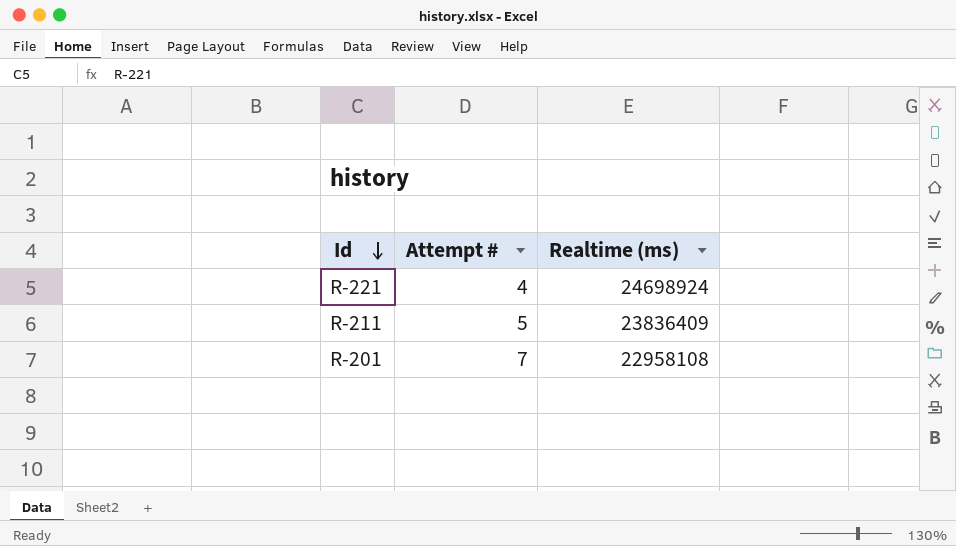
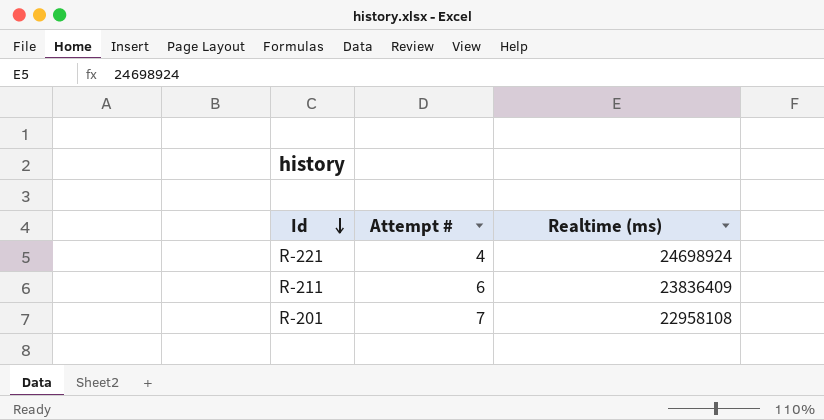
R-211 | Attempt #: 5 -> 6

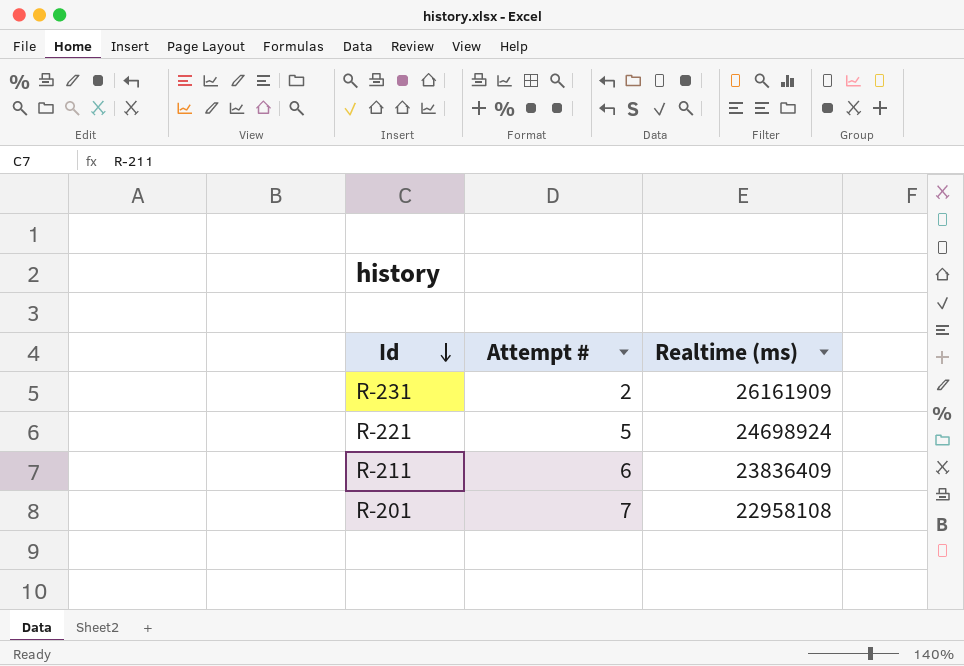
row R-231: none -> 2 | 26161909
R-221 | Attempt #: 4 -> 5

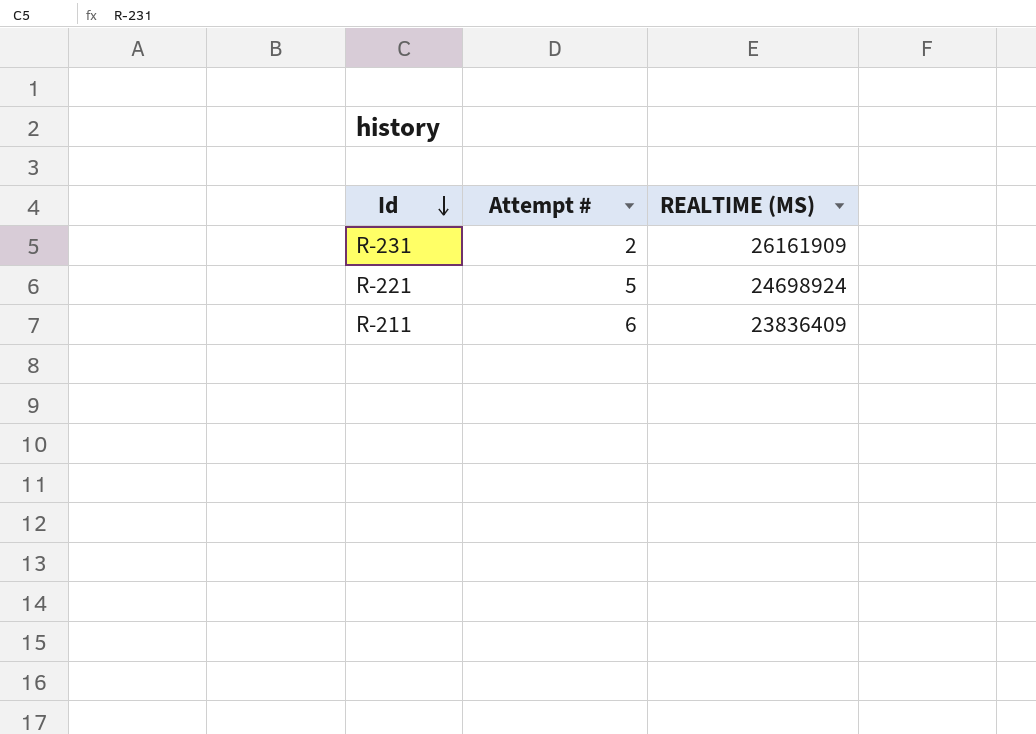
column name: Realtime (ms) -> REALTIME (MS)
row R-201: 7 | 22958108 -> none

